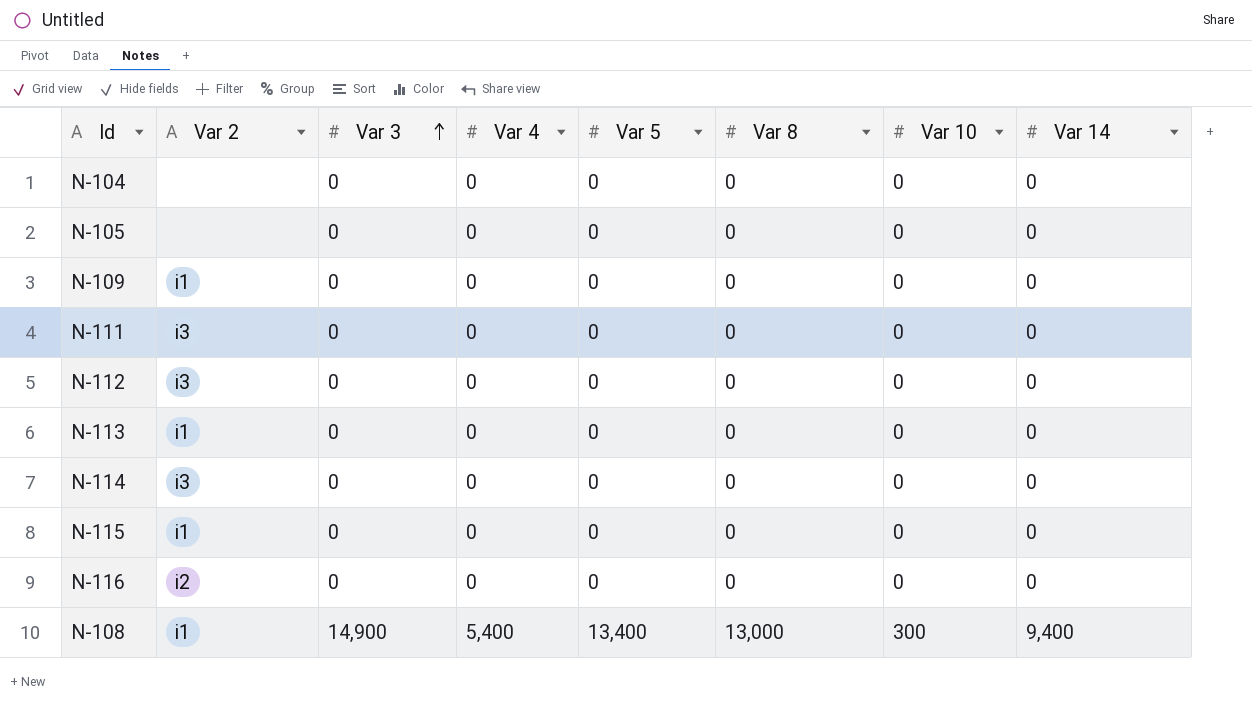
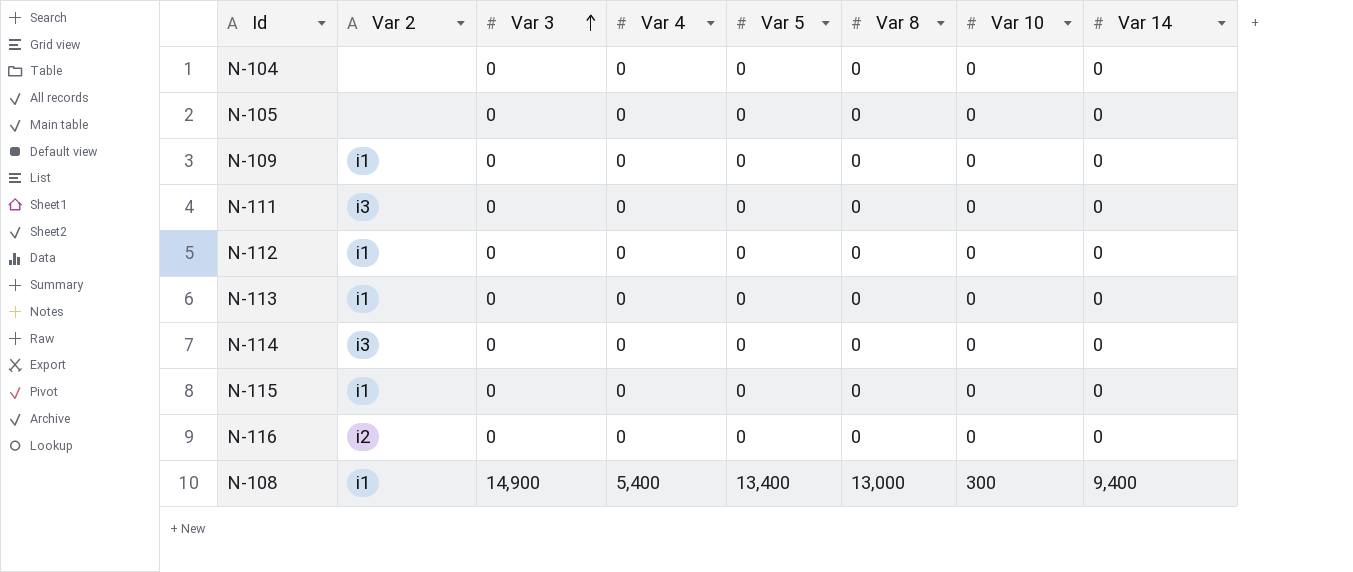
N-112 | Var 2: i3 -> i1

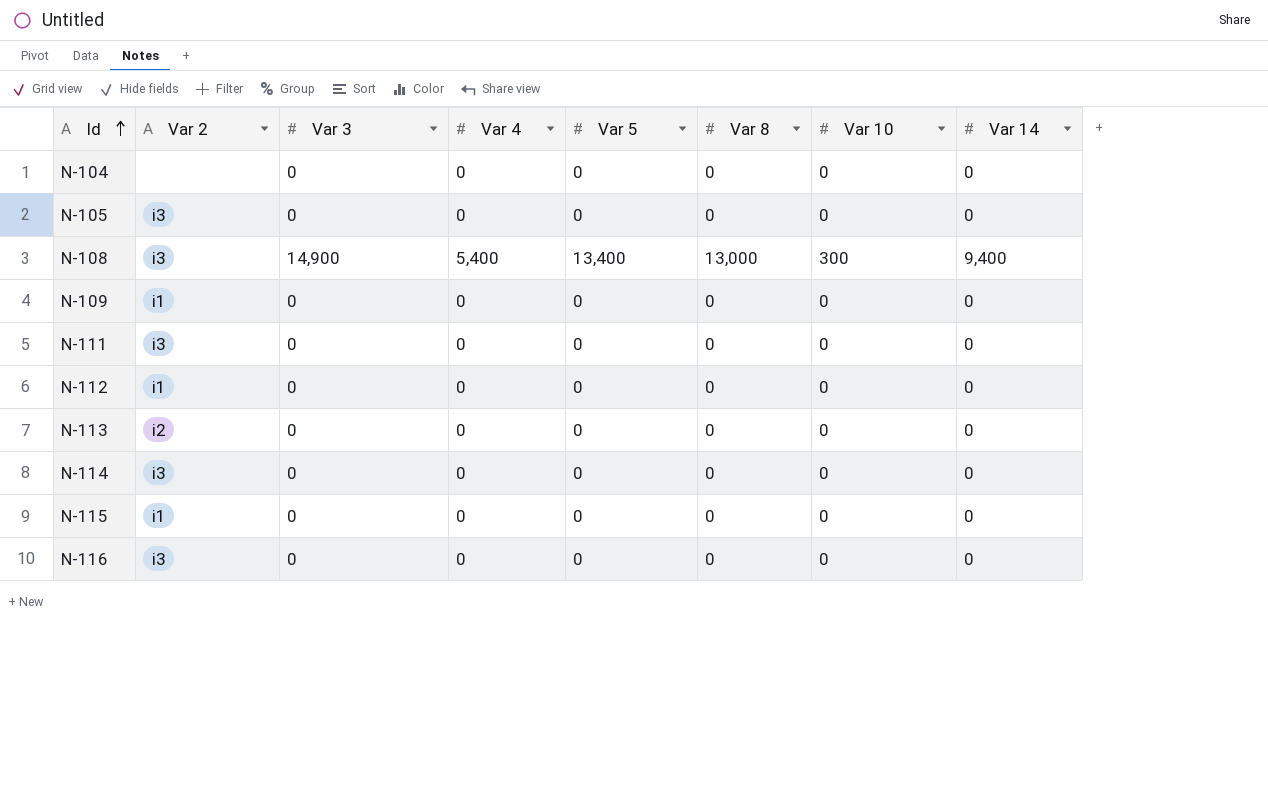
row order: Var 3 ascending -> Id ascending
N-105 | Var 2: none -> i3
N-108 | Var 2: i1 -> i3
N-113 | Var 2: i1 -> i2
N-116 | Var 2: i2 -> i3

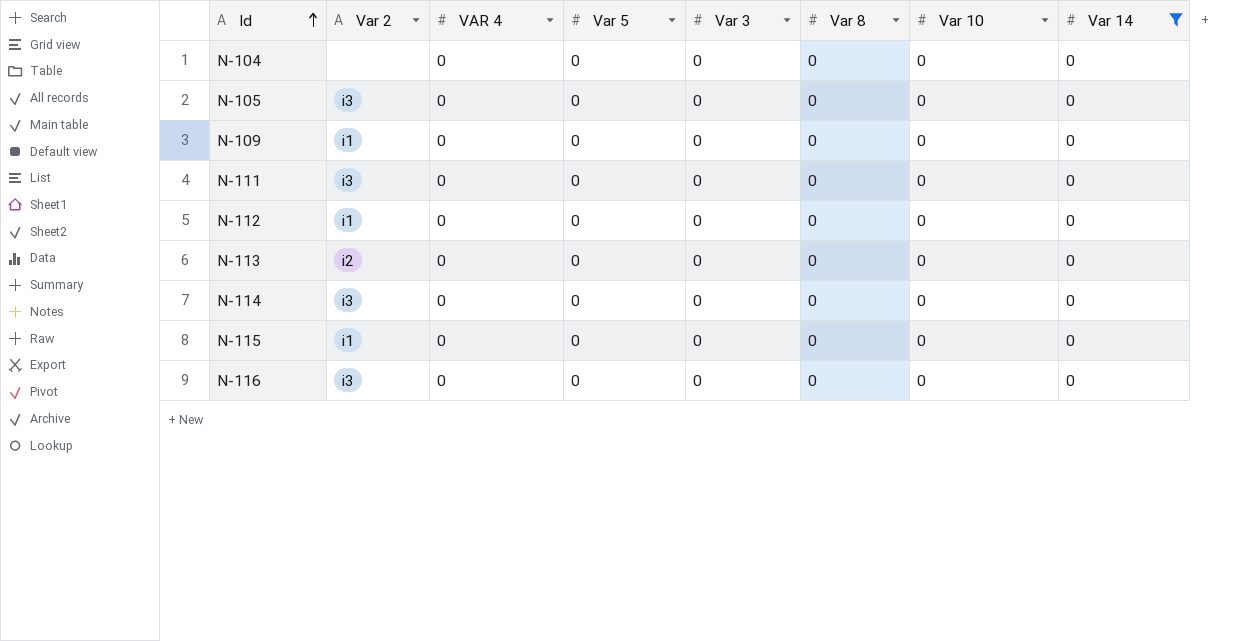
filter: none -> Var 14 = 0
column name: Var 4 -> VAR 4
column Var 3 | position: 3 -> 5

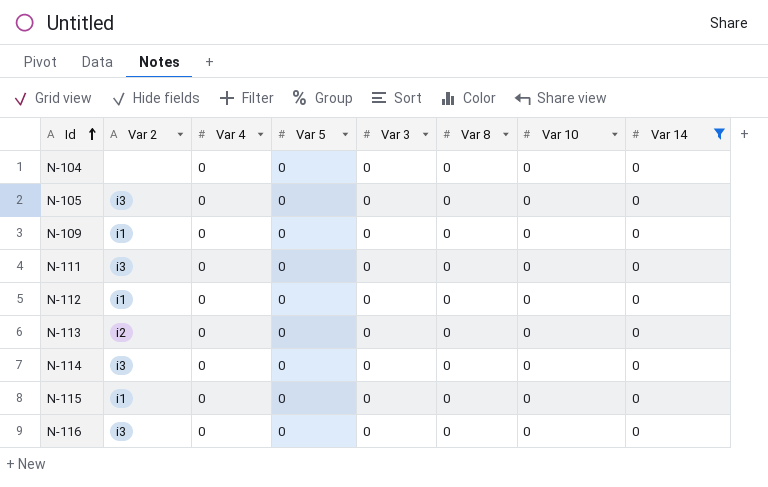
column name: VAR 4 -> Var 4

